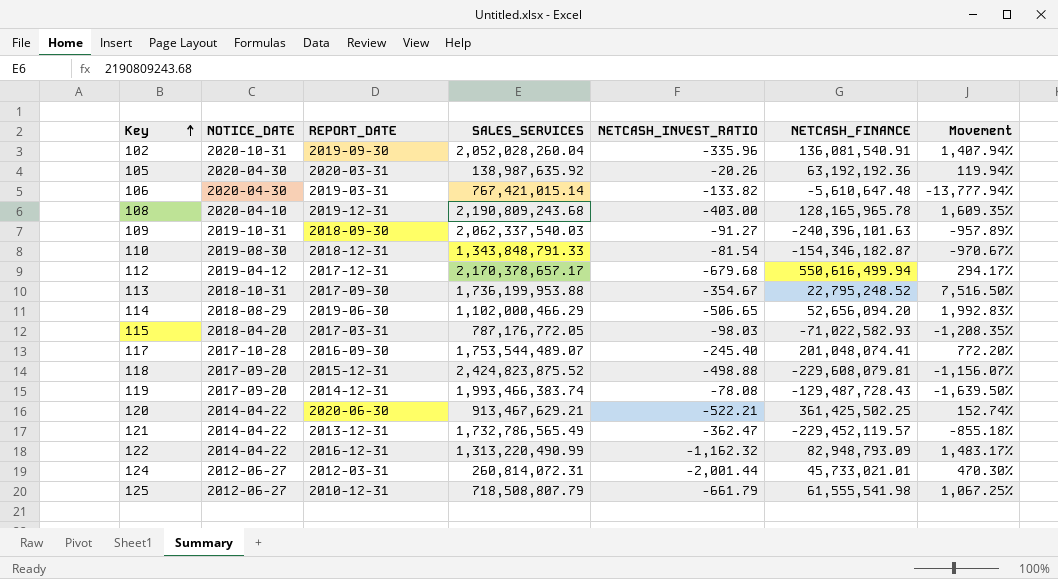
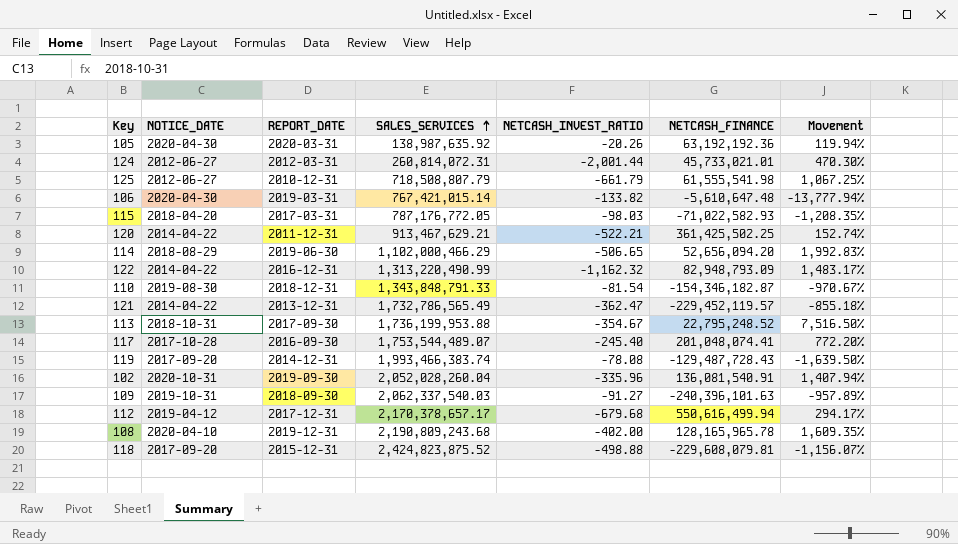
row order: Key ascending -> SALES_SERVICES ascending
120 | REPORT_DATE: 2020-06-30 -> 2011-12-31
108 | NETCASH_INVEST_RATIO: -403.00 -> -402.00

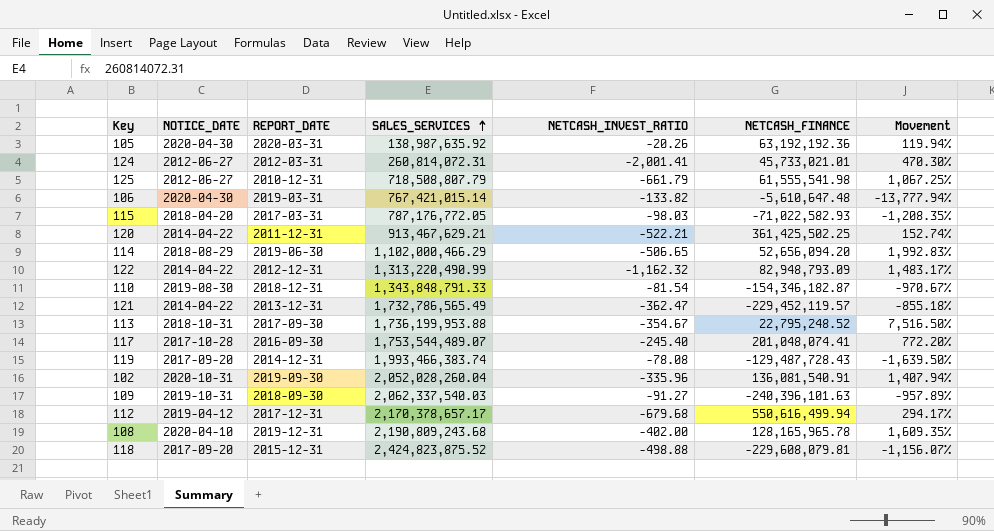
124 | NETCASH_INVEST_RATIO: -2,001.44 -> -2,001.41
122 | REPORT_DATE: 2016-12-31 -> 2012-12-31

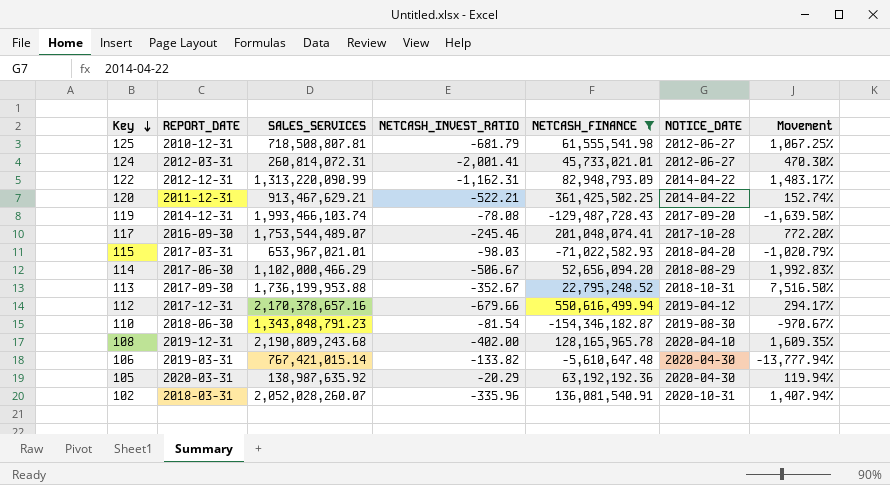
filter: none -> NETCASH_FINANCE >= -154,346,182.87
row order: SALES_SERVICES ascending -> Key descending
column NOTICE_DATE | position: 2 -> 6
125 | SALES_SERVICES: 718,508,807.79 -> 718,508,807.81
125 | NETCASH_INVEST_RATIO: -661.79 -> -681.79
122 | SALES_SERVICES: 1,313,220,490.99 -> 1,313,220,090.99
122 | NETCASH_INVEST_RATIO: -1,162.32 -> -1,162.31
119 | SALES_SERVICES: 1,993,466,383.74 -> 1,993,466,103.74
117 | NETCASH_INVEST_RATIO: -245.40 -> -245.46
115 | SALES_SERVICES: 787,176,772.05 -> 653,967,021.01
115 | Movement: -1,208.35% -> -1,020.79%
114 | REPORT_DATE: 2019-06-30 -> 2017-06-30
114 | NETCASH_INVEST_RATIO: -506.65 -> -506.67
113 | NETCASH_INVEST_RATIO: -354.67 -> -352.67
112 | SALES_SERVICES: 2,170,378,657.17 -> 2,170,378,657.16
112 | NETCASH_INVEST_RATIO: -679.68 -> -679.66
110 | REPORT_DATE: 2018-12-31 -> 2018-06-30
110 | SALES_SERVICES: 1,343,848,791.33 -> 1,343,848,791.23
105 | NETCASH_INVEST_RATIO: -20.26 -> -20.29
102 | REPORT_DATE: 2019-09-30 -> 2018-03-31
102 | SALES_SERVICES: 2,052,028,260.04 -> 2,052,028,260.07

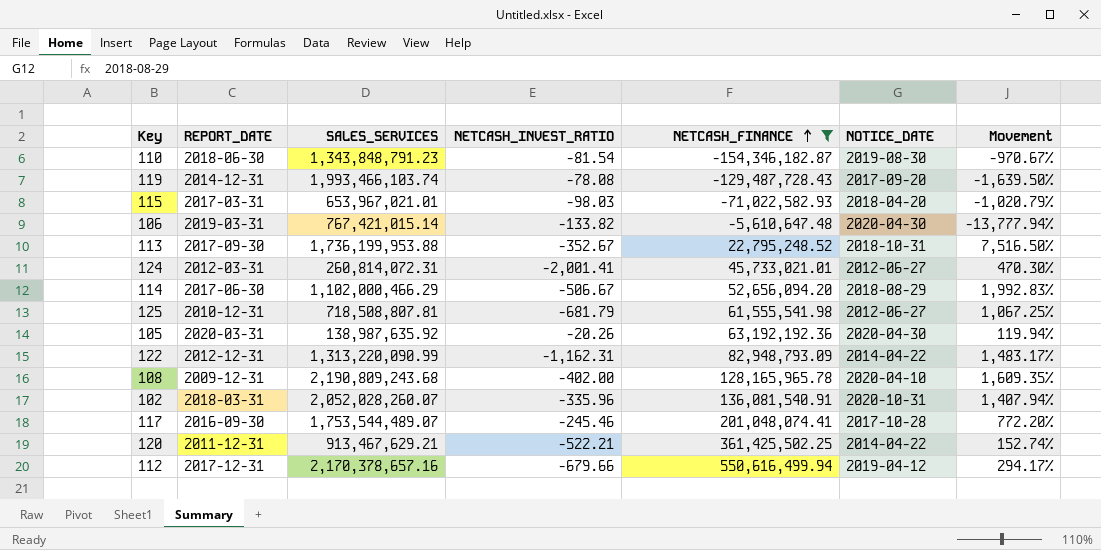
row order: Key descending -> NETCASH_FINANCE ascending
105 | NETCASH_INVEST_RATIO: -20.29 -> -20.26
108 | REPORT_DATE: 2019-12-31 -> 2009-12-31

